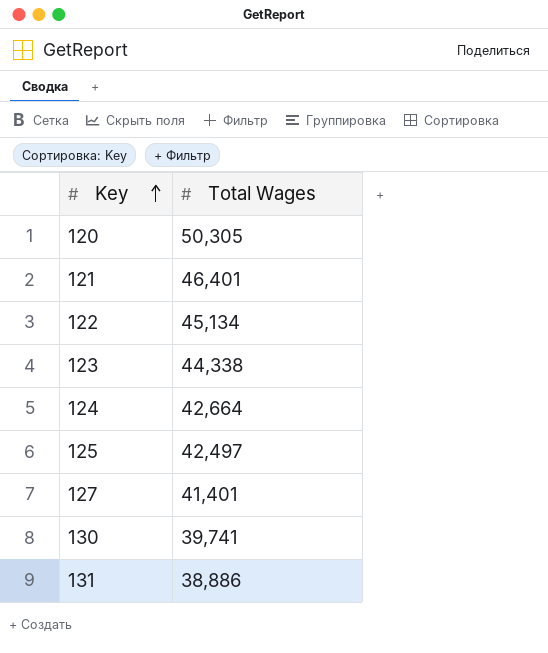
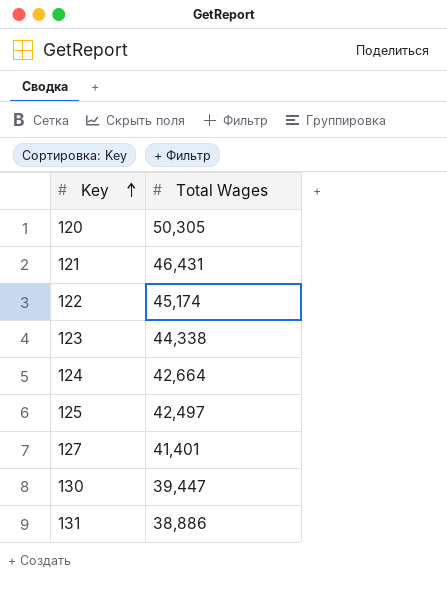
121 | Total Wages: 46,401 -> 46,431
122 | Total Wages: 45,134 -> 45,174
130 | Total Wages: 39,741 -> 39,447

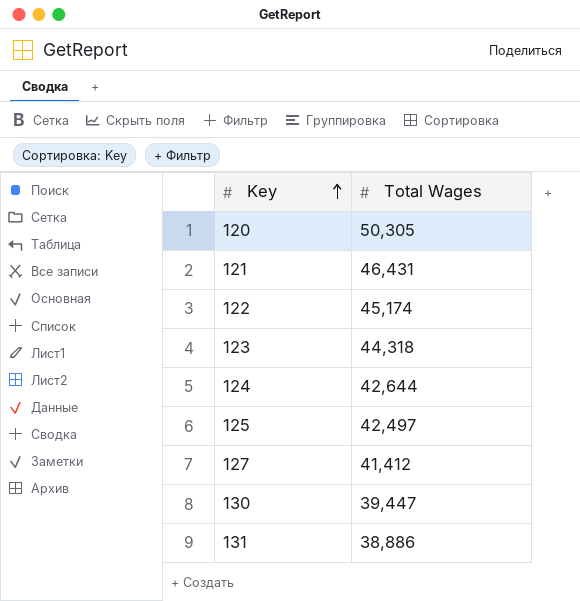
123 | Total Wages: 44,338 -> 44,318
124 | Total Wages: 42,664 -> 42,644
127 | Total Wages: 41,401 -> 41,412

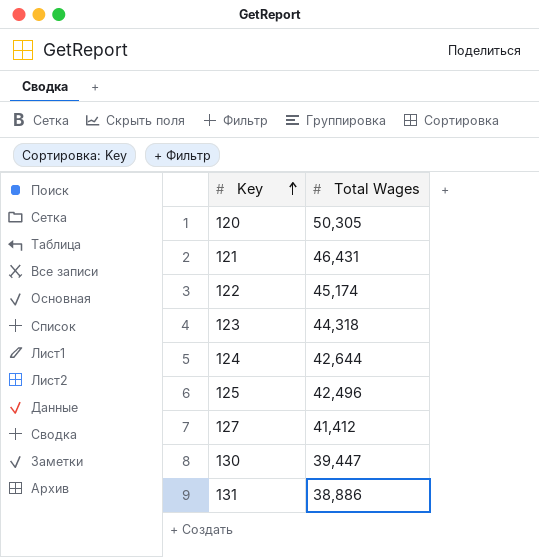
125 | Total Wages: 42,497 -> 42,496

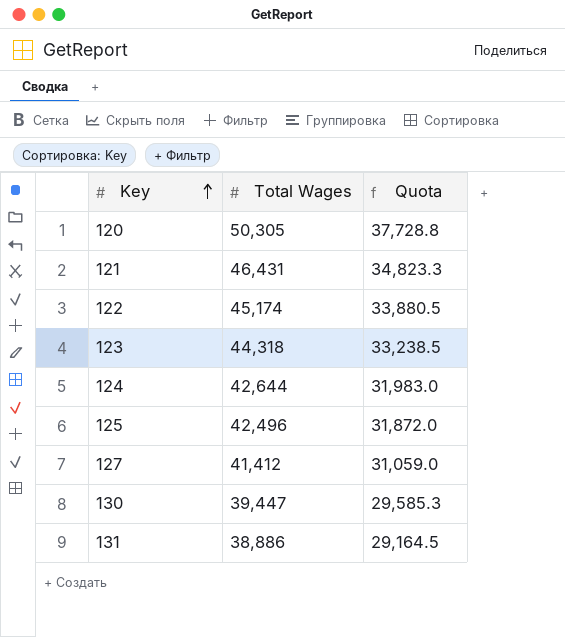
column Quota | formula: none -> [Total Wages] * 0.75

